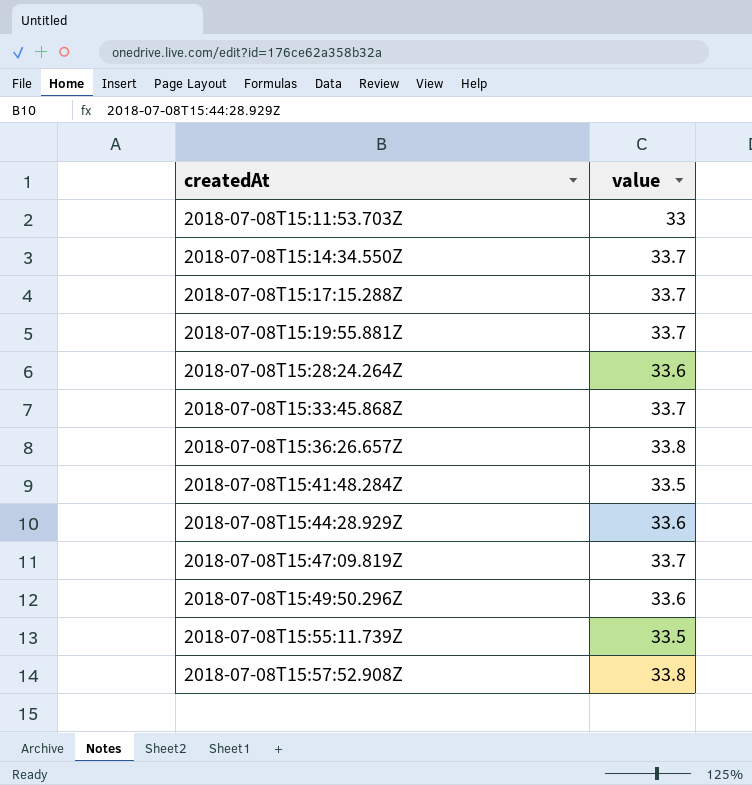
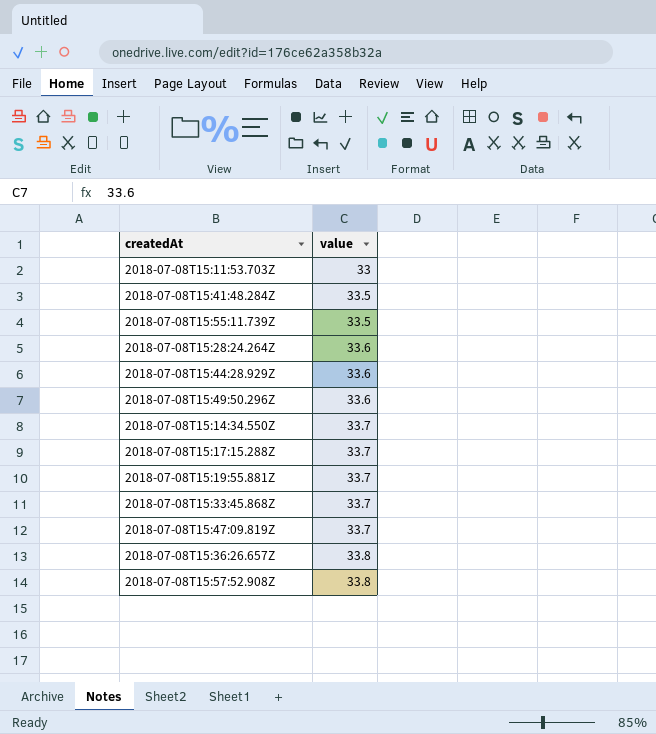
row order: createdAt ascending -> value ascending

